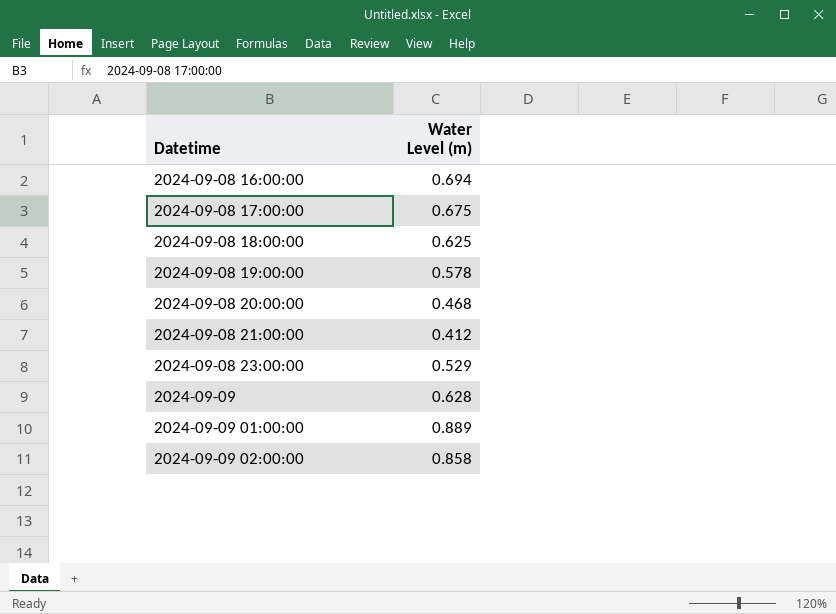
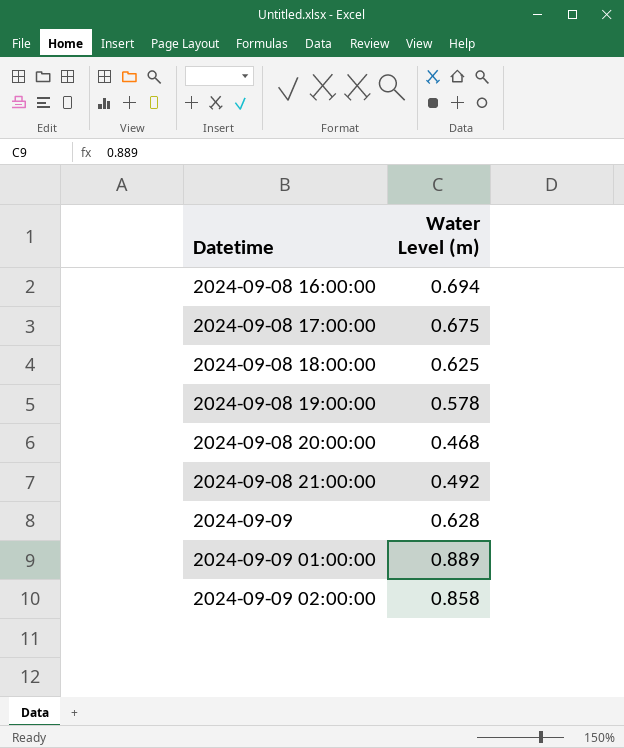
row 2024-09-08 23:00:00: 0.529 -> none
2024-09-08 21:00:00 | Water Level (m): 0.412 -> 0.492

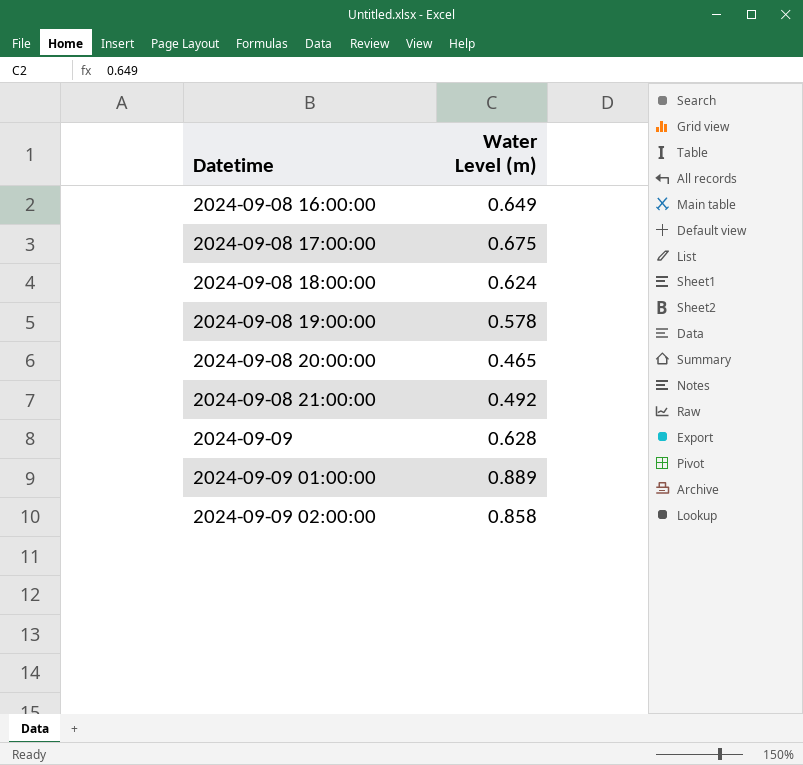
2024-09-08 16:00:00 | Water Level (m): 0.694 -> 0.649
2024-09-08 18:00:00 | Water Level (m): 0.625 -> 0.624
2024-09-08 20:00:00 | Water Level (m): 0.468 -> 0.465

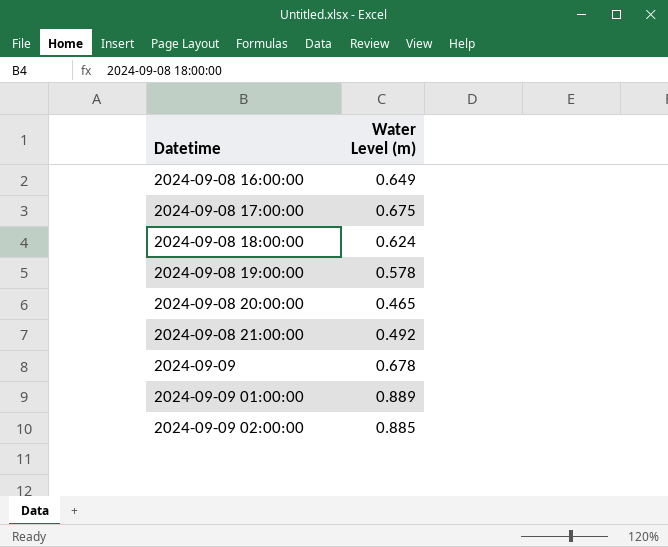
2024-09-09 | Water Level (m): 0.628 -> 0.678
2024-09-09 02:00:00 | Water Level (m): 0.858 -> 0.885

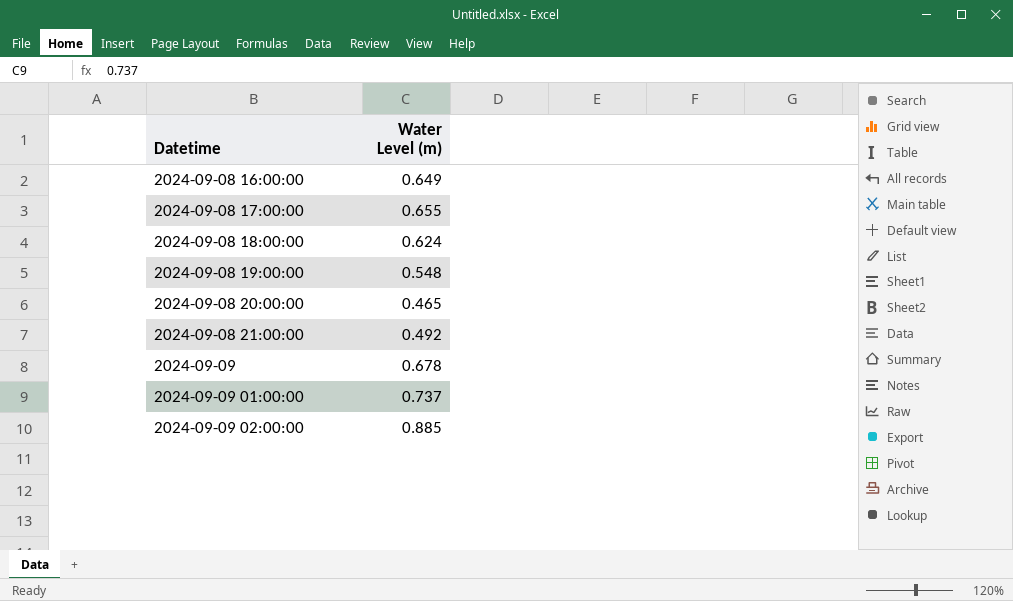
2024-09-08 17:00:00 | Water Level (m): 0.675 -> 0.655
2024-09-08 19:00:00 | Water Level (m): 0.578 -> 0.548
2024-09-09 01:00:00 | Water Level (m): 0.889 -> 0.737

